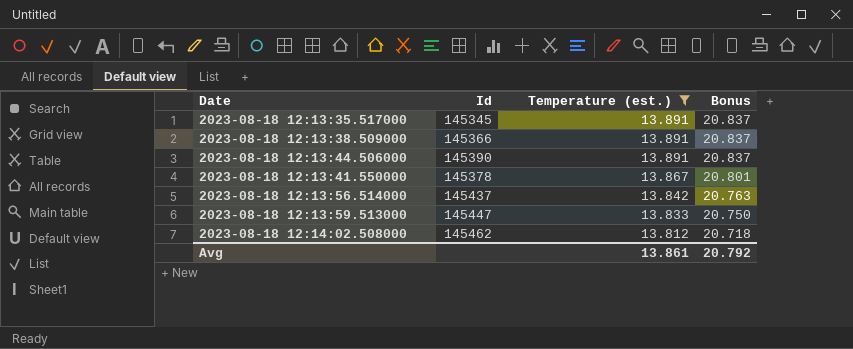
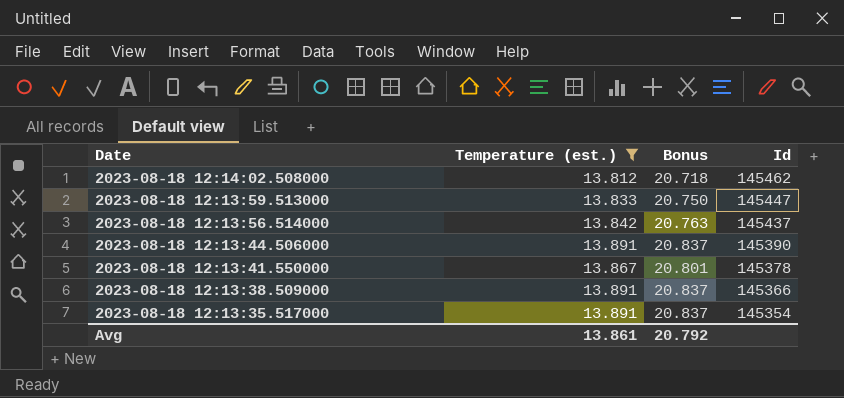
row order: Temperature (est.) descending -> Date descending
column Id | position: 2 -> 4
2023-08-18 12:13:35.517000 | Id: 145345 -> 145354

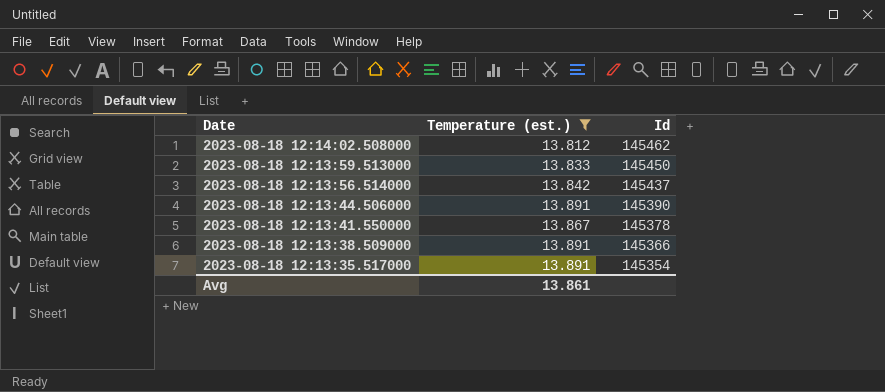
column Bonus | formula: [Temperature (est.)] * 1.5 -> none
2023-08-18 12:13:59.513000 | Id: 145447 -> 145450

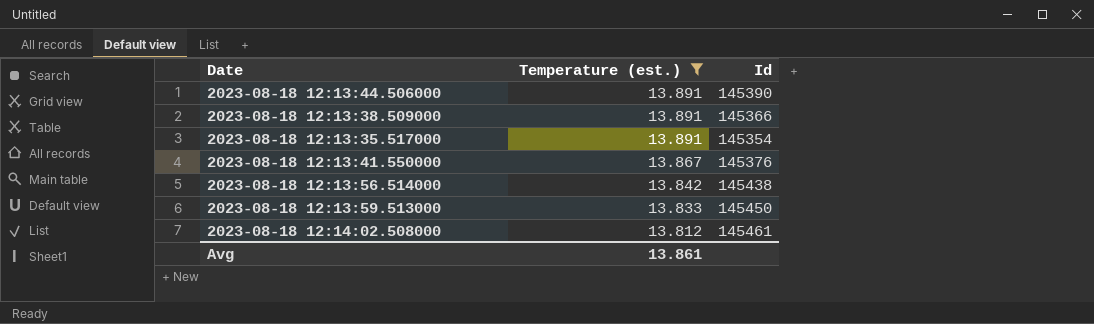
row order: Date descending -> Temperature (est.) descending
2023-08-18 12:13:41.550000 | Id: 145378 -> 145376
2023-08-18 12:13:56.514000 | Id: 145437 -> 145438
2023-08-18 12:14:02.508000 | Id: 145462 -> 145461

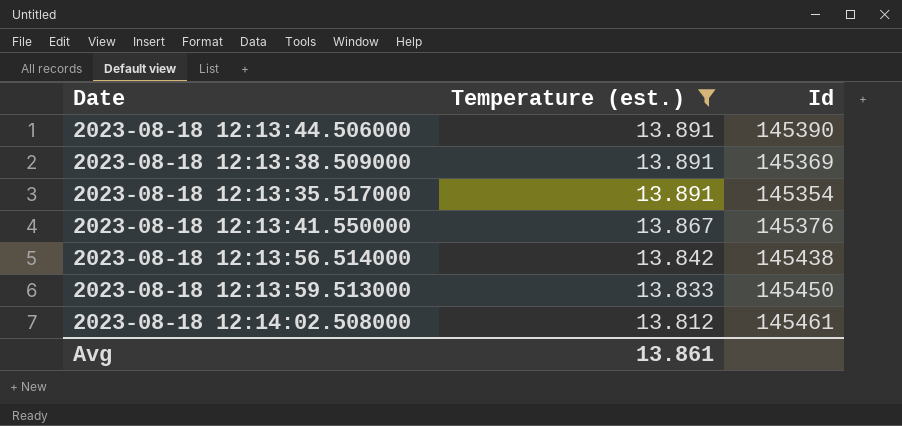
2023-08-18 12:13:38.509000 | Id: 145366 -> 145369

